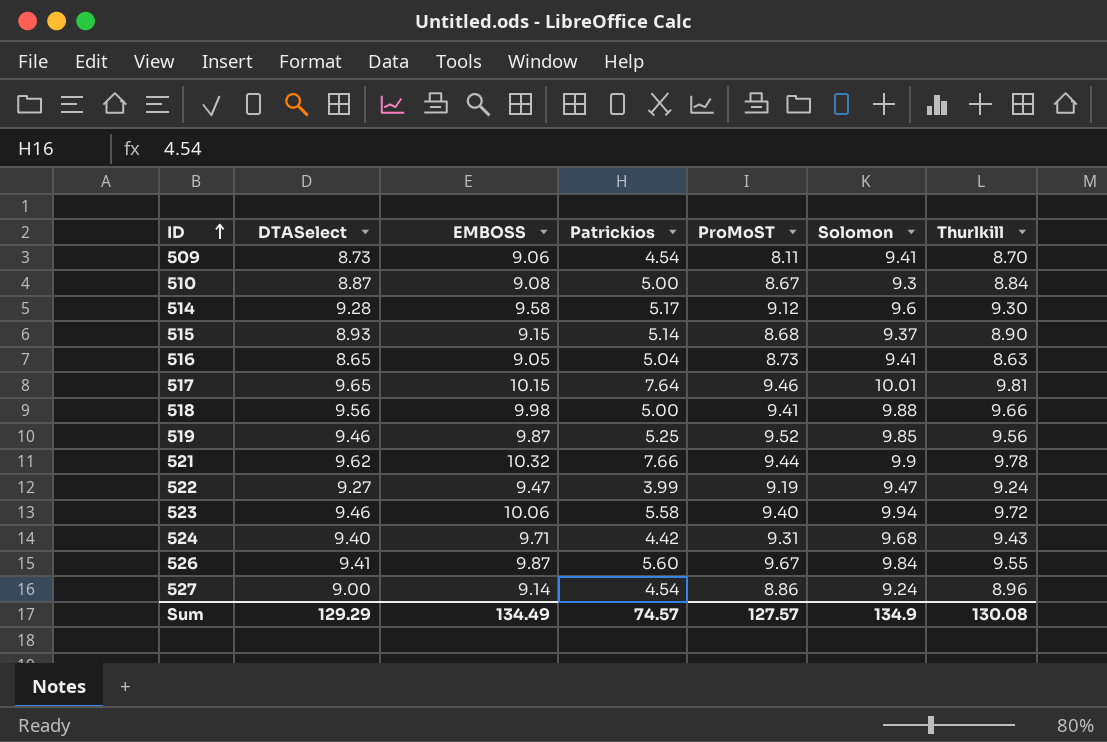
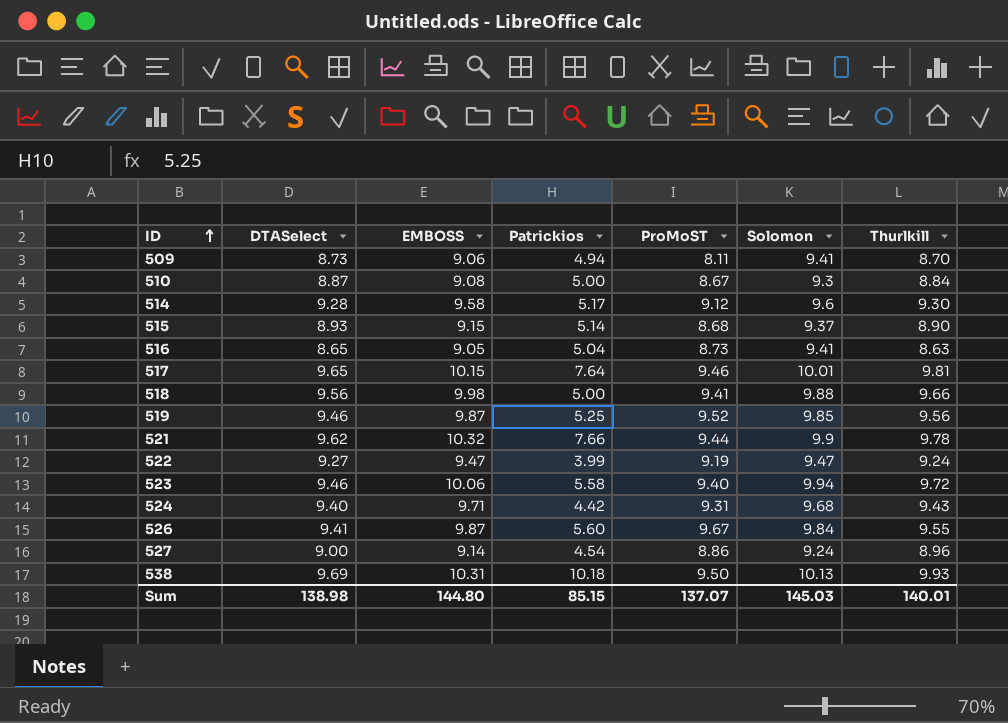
509 | Patrickios: 4.54 -> 4.94
row 538: none -> 9.69 | 10.31 | 10.18 | 9.50 | 10.13 | 9.93
Sum | DTASelect: 129.29 -> 138.98
Sum | EMBOSS: 134.49 -> 144.80
Sum | Patrickios: 74.57 -> 85.15
Sum | ProMoST: 127.57 -> 137.07
Sum | Solomon: 134.9 -> 145.03
Sum | Thurlkill: 130.08 -> 140.01

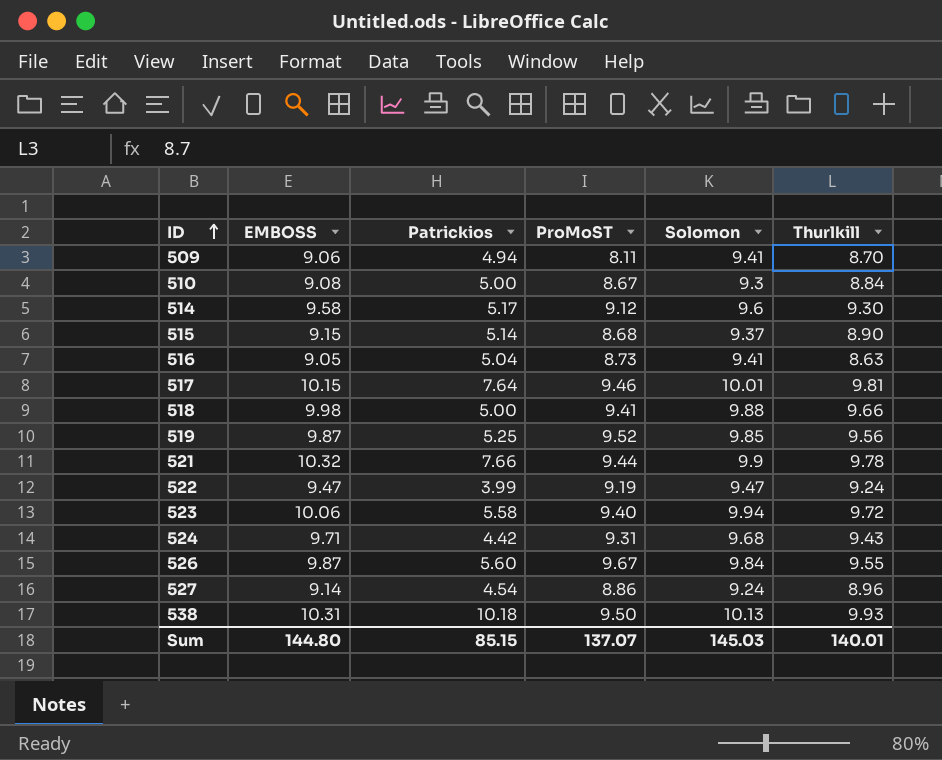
column DTASelect | position: 2 -> none

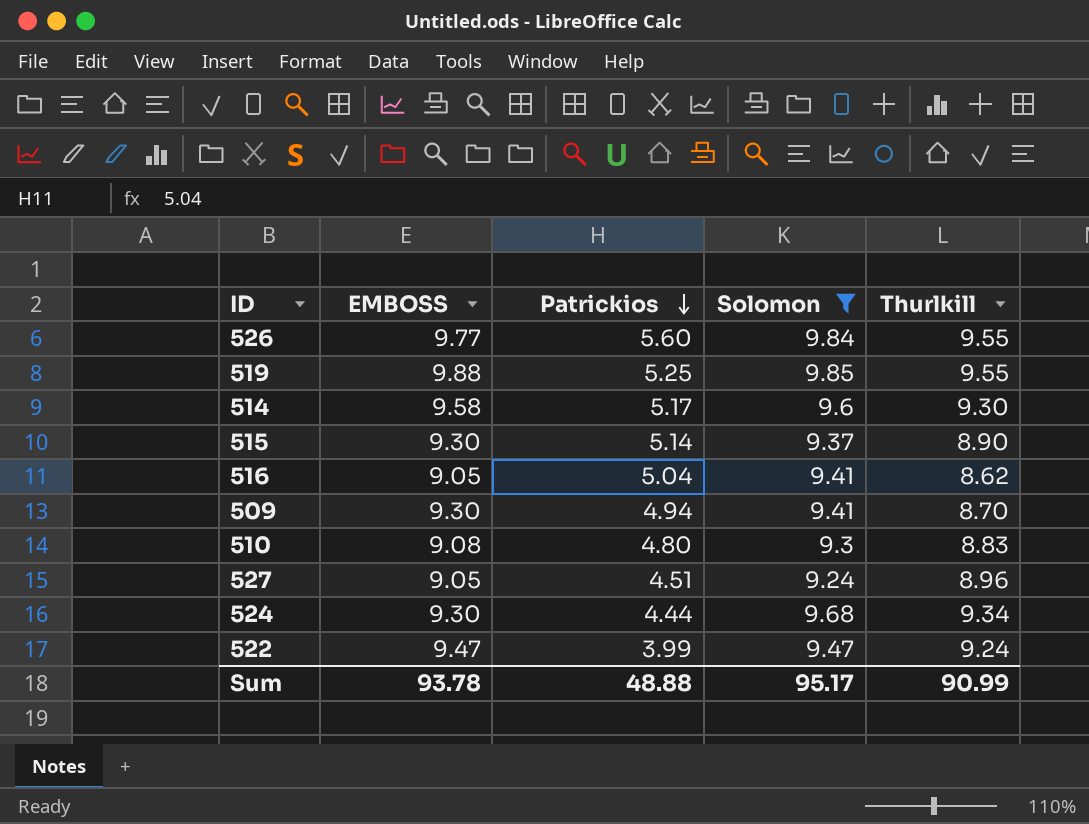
filter: none -> Solomon <= 9.85
row order: ID ascending -> Patrickios descending
column ProMoST | position: 4 -> none
526 | EMBOSS: 9.87 -> 9.77
519 | EMBOSS: 9.87 -> 9.88
519 | Thurlkill: 9.56 -> 9.55
515 | EMBOSS: 9.15 -> 9.30
516 | Thurlkill: 8.63 -> 8.62
509 | EMBOSS: 9.06 -> 9.30
510 | Patrickios: 5.00 -> 4.80
510 | Thurlkill: 8.84 -> 8.83
527 | EMBOSS: 9.14 -> 9.05
527 | Patrickios: 4.54 -> 4.51
524 | EMBOSS: 9.71 -> 9.30
524 | Patrickios: 4.42 -> 4.44
524 | Thurlkill: 9.43 -> 9.34
Sum | EMBOSS: 144.80 -> 93.78
Sum | Patrickios: 85.15 -> 48.88
Sum | Solomon: 145.03 -> 95.17
Sum | Thurlkill: 140.01 -> 90.99

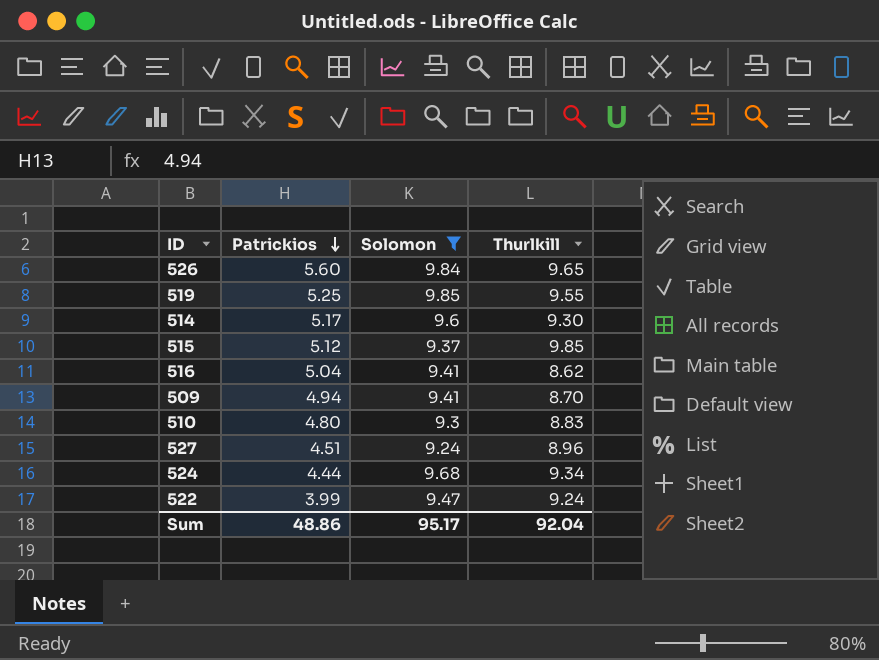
column EMBOSS | position: 2 -> none
526 | Thurlkill: 9.55 -> 9.65
515 | Patrickios: 5.14 -> 5.12
515 | Thurlkill: 8.90 -> 9.85
Sum | Patrickios: 48.88 -> 48.86
Sum | Thurlkill: 90.99 -> 92.04

